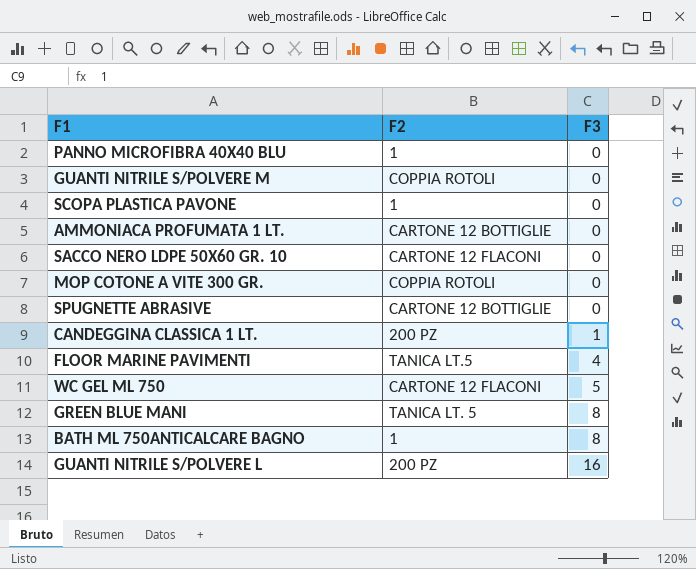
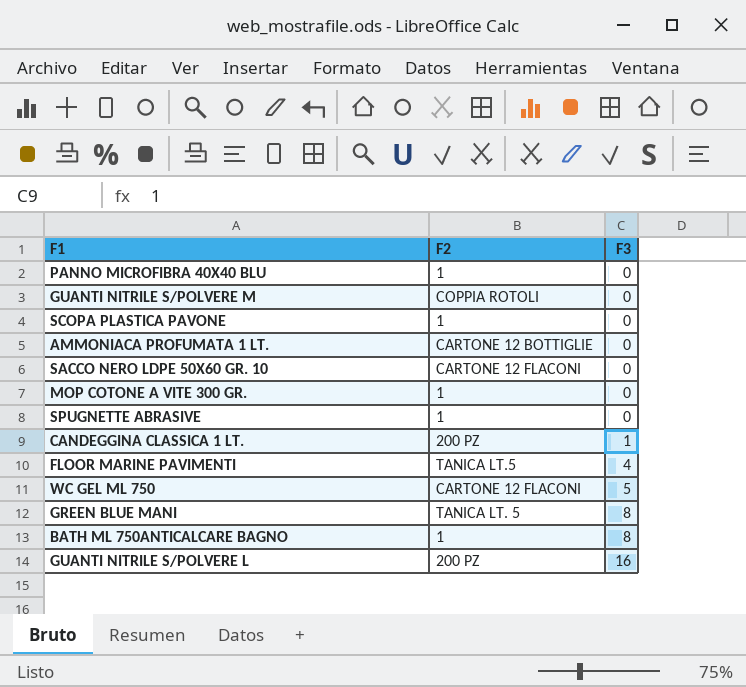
MOP COTONE A VITE 300 GR. | F2: COPPIA ROTOLI -> 1
SPUGNETTE ABRASIVE | F2: CARTONE 12 BOTTIGLIE -> 1

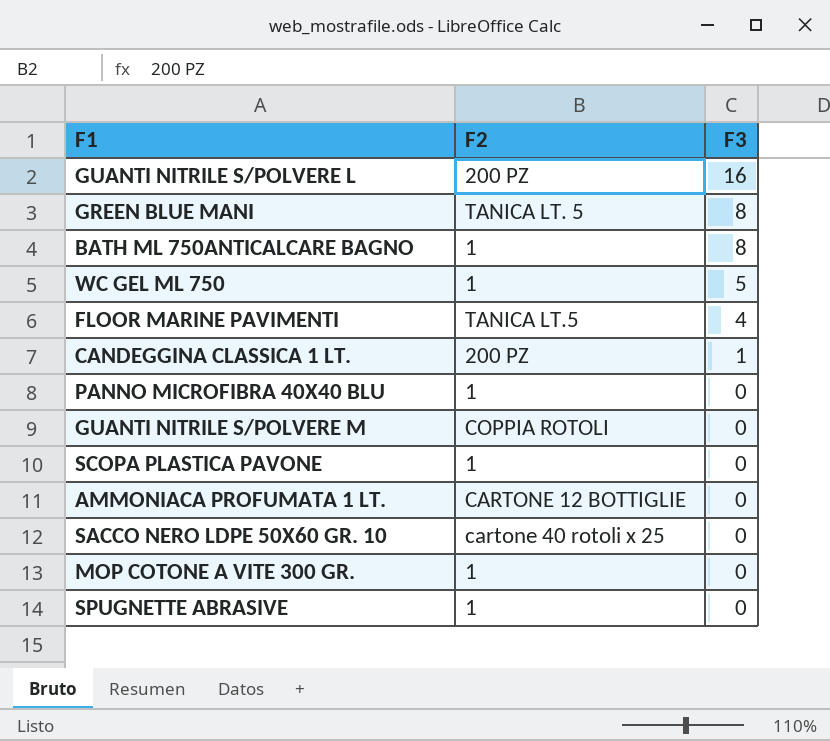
row order: F3 ascending -> F3 descending
WC GEL ML 750 | F2: CARTONE 12 FLACONI -> 1
SACCO NERO LDPE 50X60 GR. 10 | F2: CARTONE 12 FLACONI -> cartone 40 rotoli x 25

